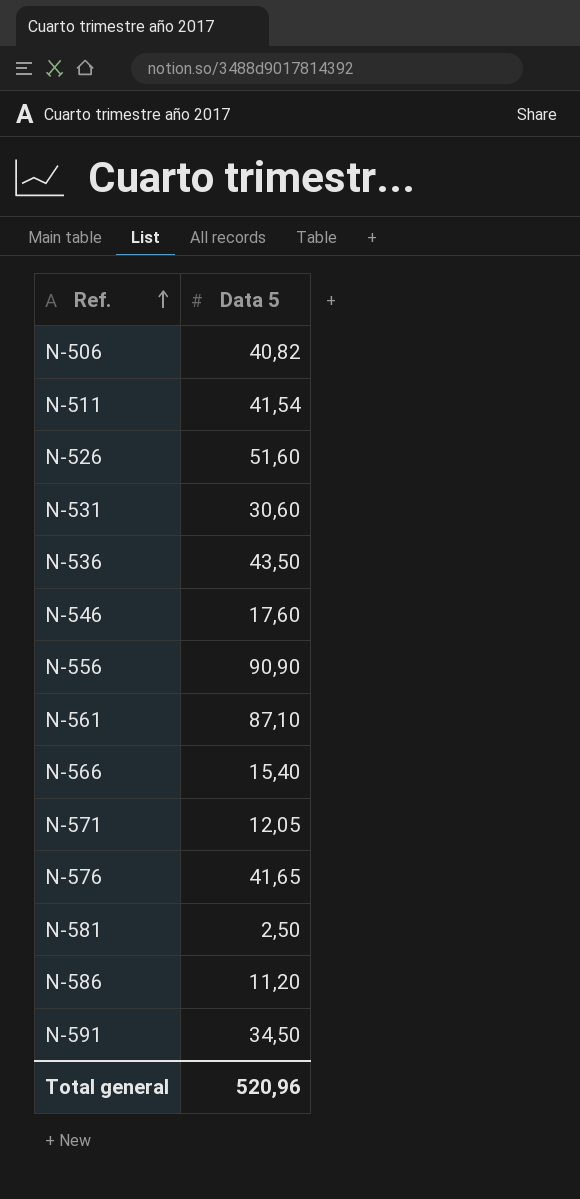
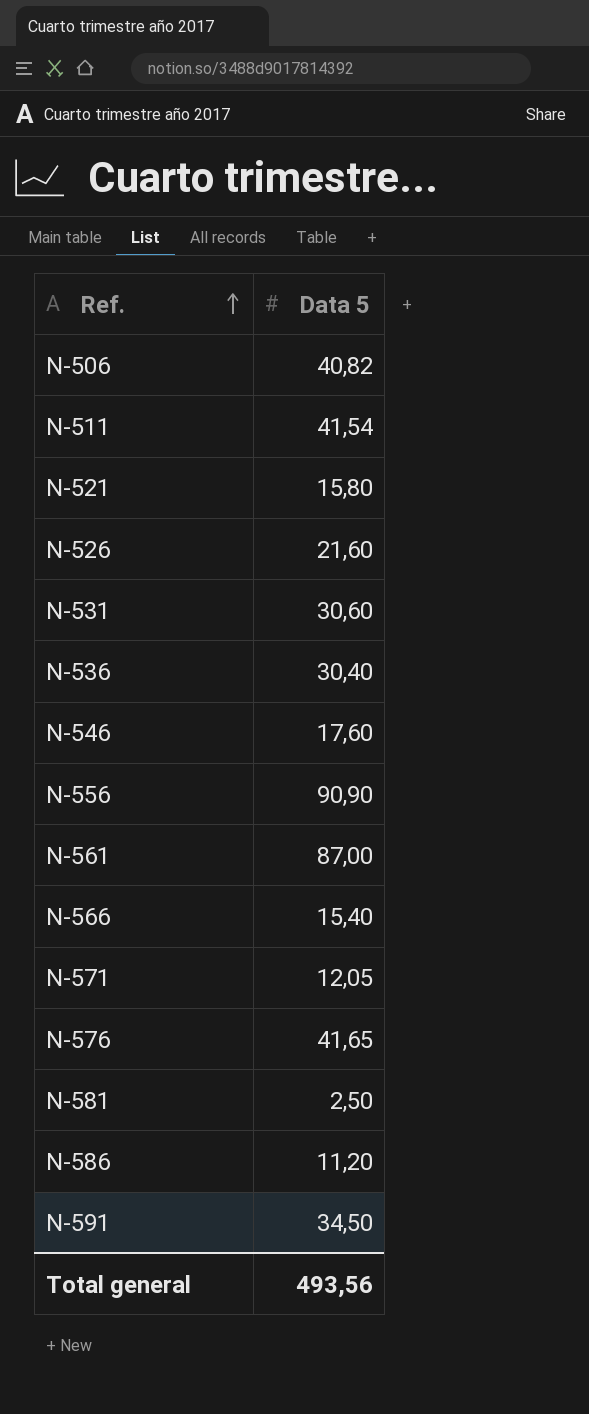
row N-521: none -> 15,80
N-526 | Data 5: 51,60 -> 21,60
N-536 | Data 5: 43,50 -> 30,40
N-561 | Data 5: 87,10 -> 87,00
Total general | Data 5: 520,96 -> 493,56

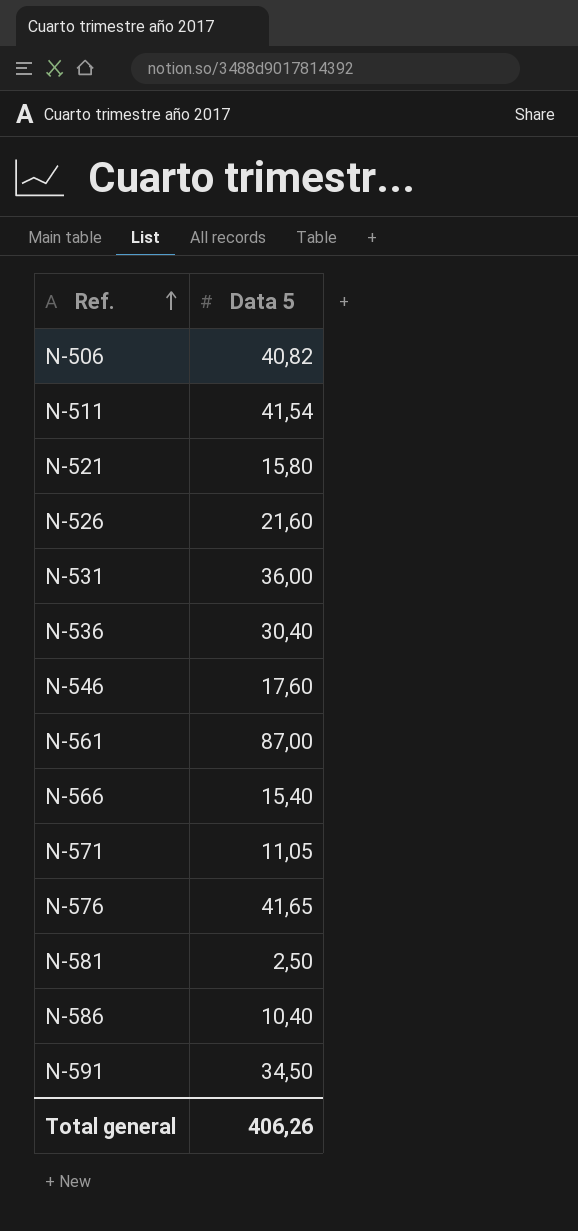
row N-556: 90,90 -> none
N-531 | Data 5: 30,60 -> 36,00
N-571 | Data 5: 12,05 -> 11,05
N-586 | Data 5: 11,20 -> 10,40
Total general | Data 5: 493,56 -> 406,26

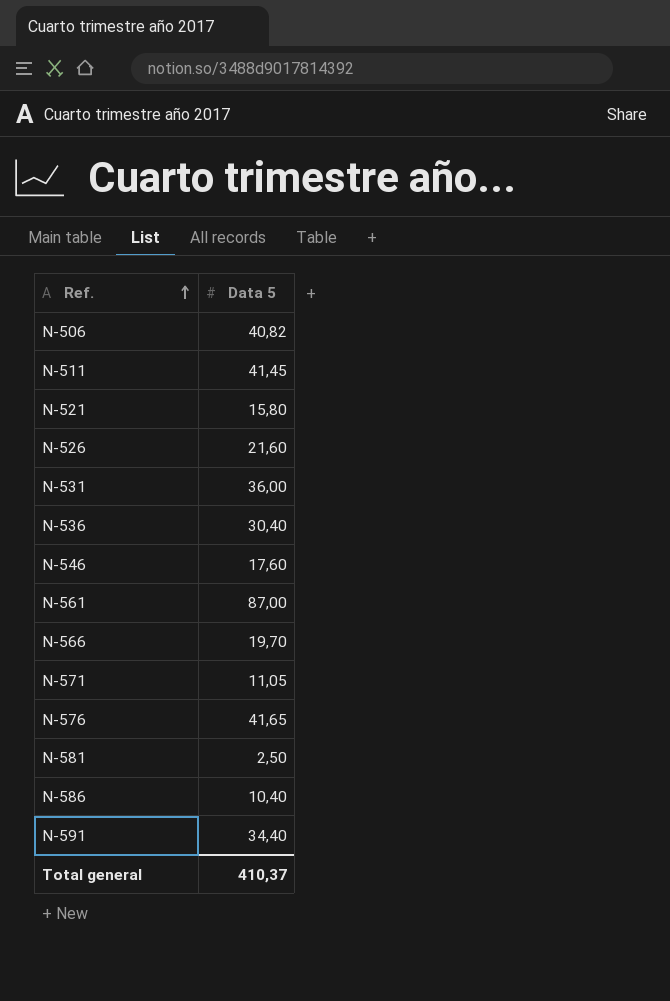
N-511 | Data 5: 41,54 -> 41,45
N-566 | Data 5: 15,40 -> 19,70
N-591 | Data 5: 34,50 -> 34,40
Total general | Data 5: 406,26 -> 410,37

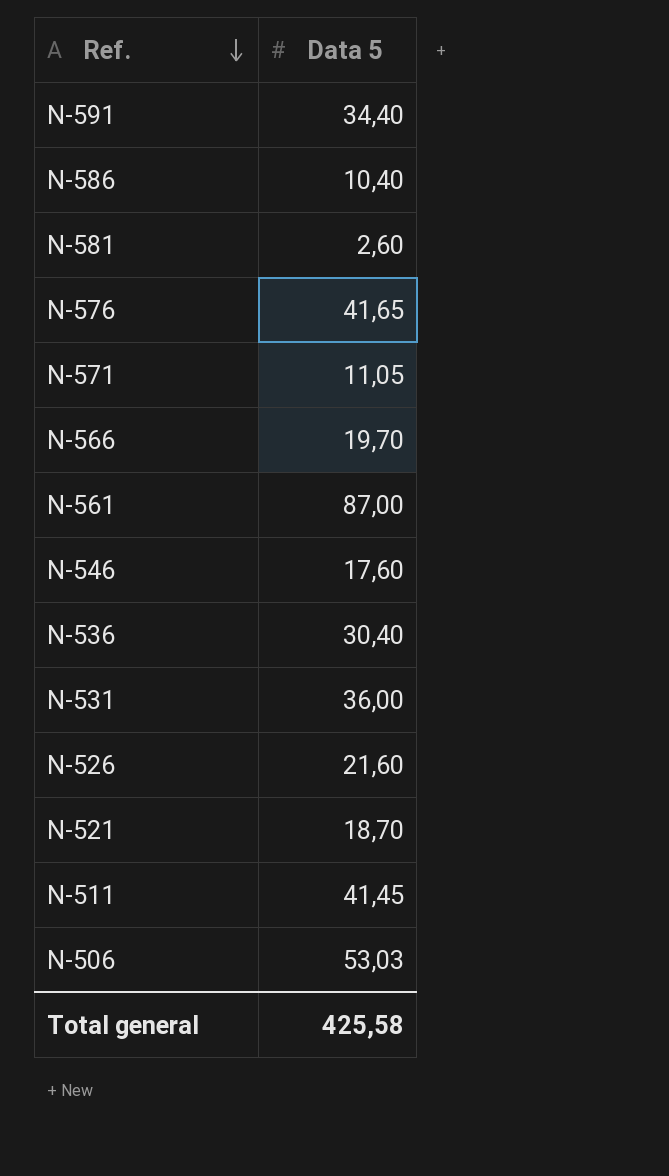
row order: Ref. ascending -> Ref. descending
N-581 | Data 5: 2,50 -> 2,60
N-521 | Data 5: 15,80 -> 18,70
N-506 | Data 5: 40,82 -> 53,03
Total general | Data 5: 410,37 -> 425,58

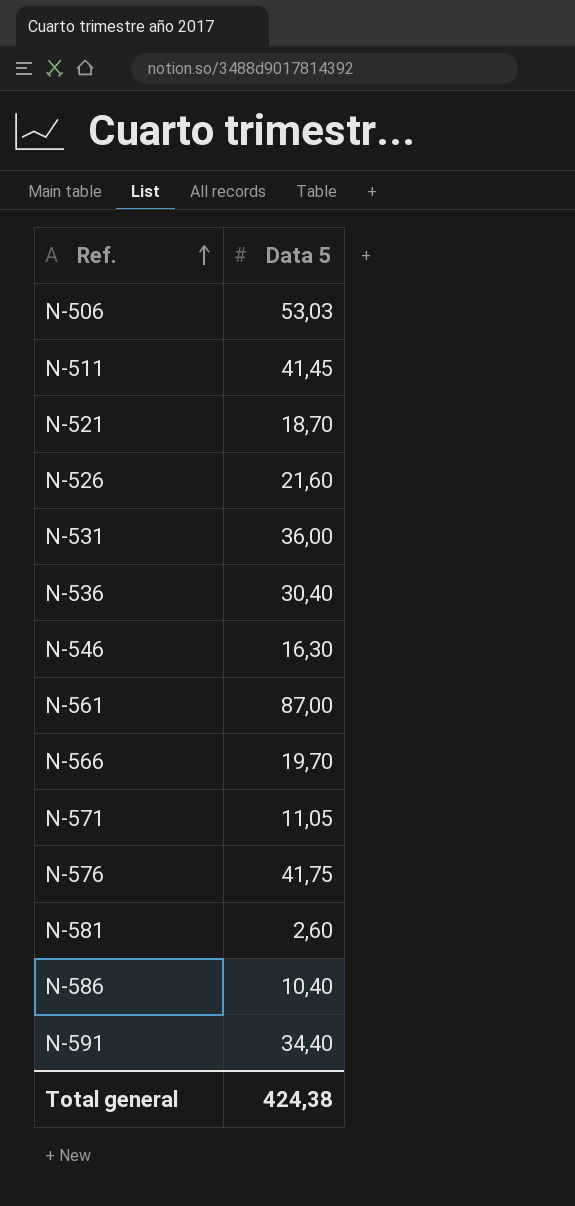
row order: Ref. descending -> Ref. ascending
N-546 | Data 5: 17,60 -> 16,30
N-576 | Data 5: 41,65 -> 41,75
Total general | Data 5: 425,58 -> 424,38

